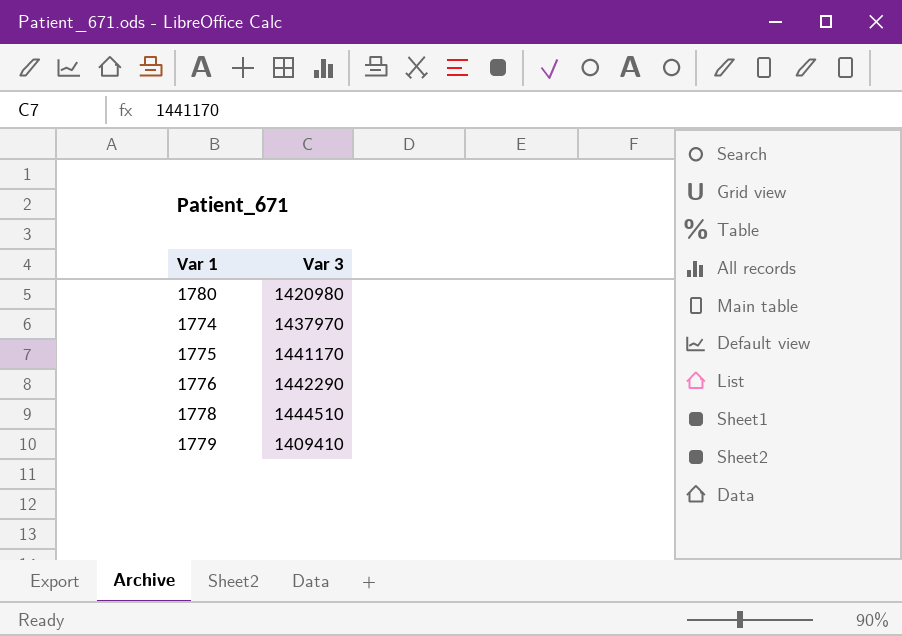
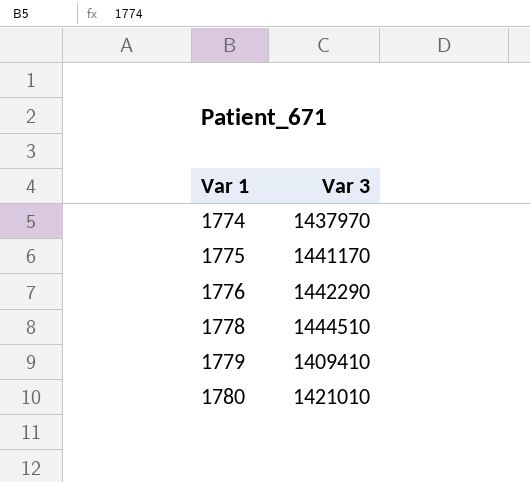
row order: none -> Var 1 ascending
1780 | Var 3: 1420980 -> 1421010

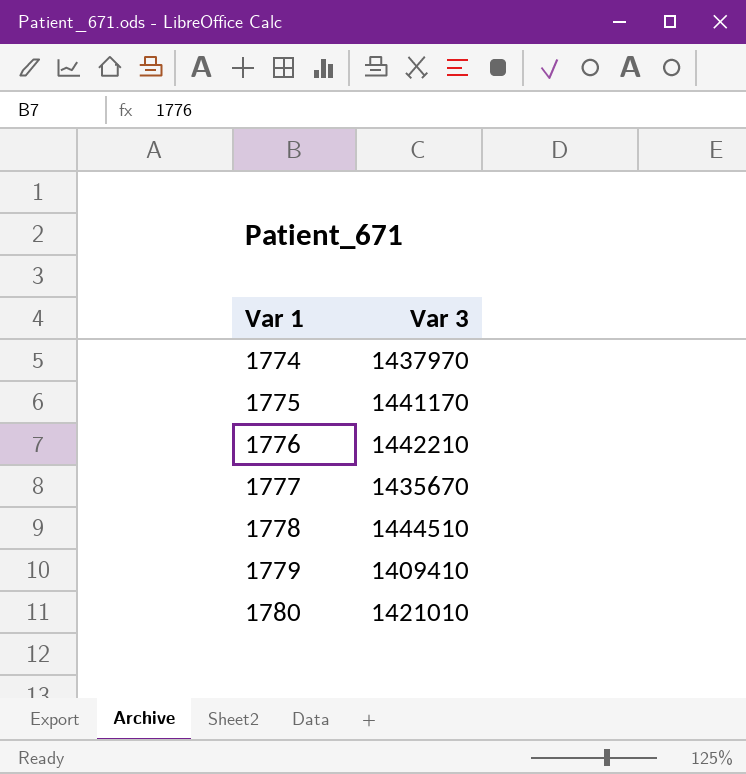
1776 | Var 3: 1442290 -> 1442210
row 1777: none -> 1435670

